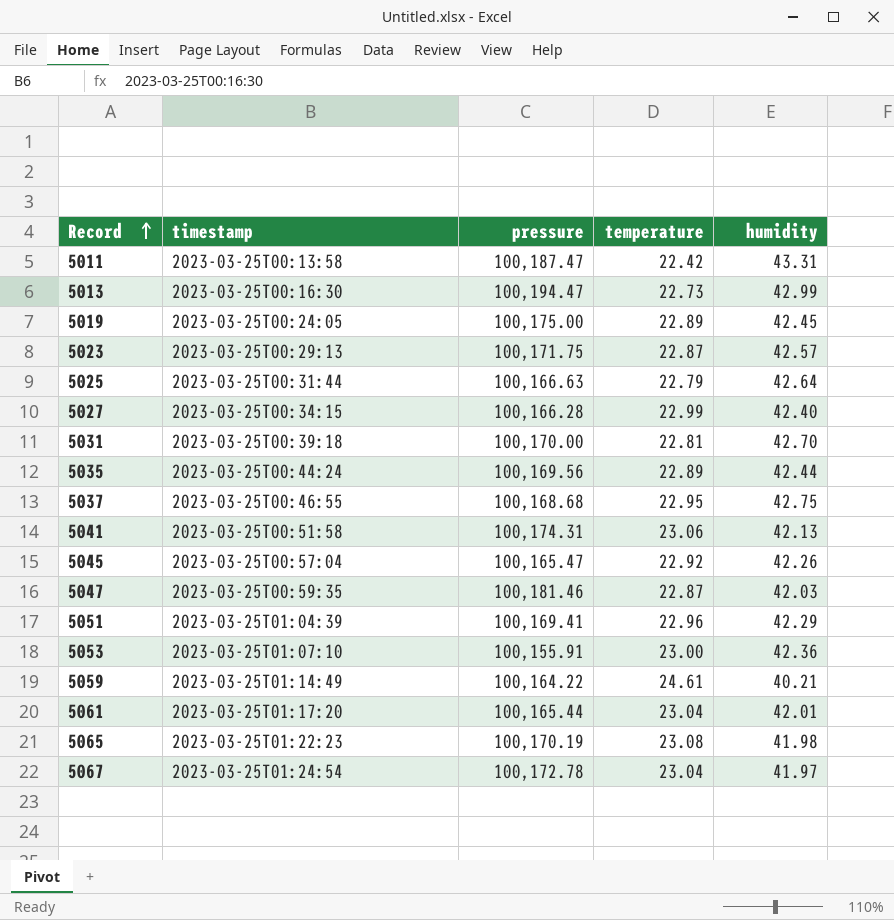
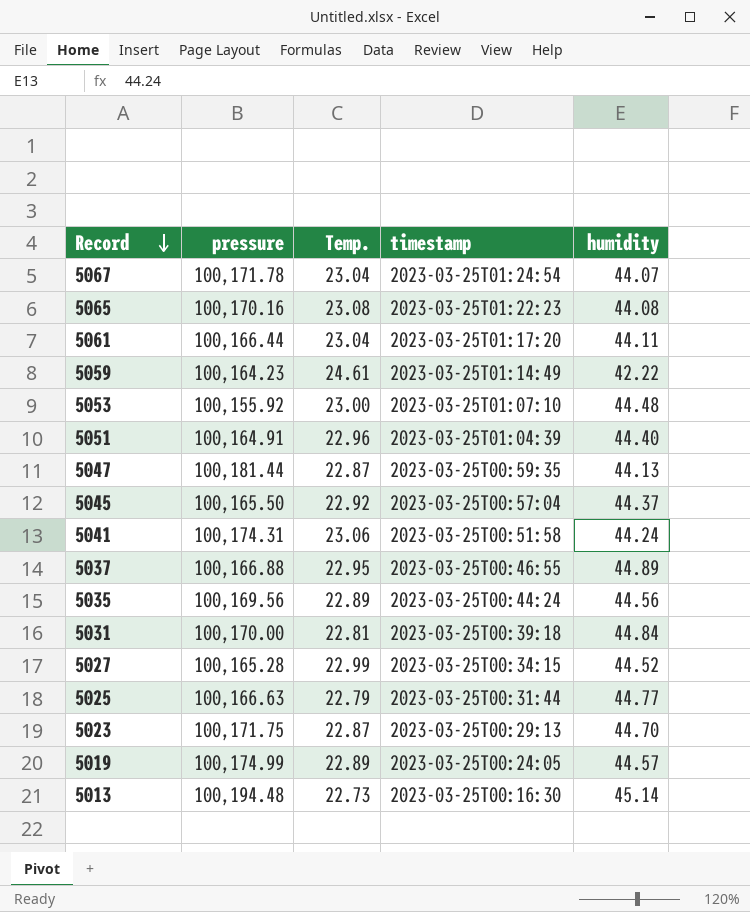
row order: Record ascending -> Record descending
column name: temperature -> Temp.
column timestamp | position: 2 -> 4
row 5011: 2023-03-25T00:13:58 | 100,187.47 | 22.42 | 43.31 -> none
5067 | pressure: 100,172.78 -> 100,171.78
5067 | humidity: 41.97 -> 44.07
5065 | pressure: 100,170.19 -> 100,170.16
5065 | humidity: 41.98 -> 44.08
5061 | pressure: 100,165.44 -> 100,166.44
5061 | humidity: 42.01 -> 44.11
5059 | pressure: 100,164.22 -> 100,164.23
5059 | humidity: 40.21 -> 42.22
5053 | pressure: 100,155.91 -> 100,155.92
5053 | humidity: 42.36 -> 44.48
5051 | pressure: 100,169.41 -> 100,164.91
5051 | humidity: 42.29 -> 44.40
5047 | pressure: 100,181.46 -> 100,181.44
5047 | humidity: 42.03 -> 44.13
5045 | pressure: 100,165.47 -> 100,165.50
5045 | humidity: 42.26 -> 44.37
5041 | humidity: 42.13 -> 44.24
5037 | pressure: 100,168.68 -> 100,166.88
5037 | humidity: 42.75 -> 44.89
5035 | humidity: 42.44 -> 44.56
5031 | humidity: 42.70 -> 44.84
5027 | pressure: 100,166.28 -> 100,165.28
5027 | humidity: 42.40 -> 44.52
5025 | humidity: 42.64 -> 44.77
5023 | humidity: 42.57 -> 44.70
5019 | pressure: 100,175.00 -> 100,174.99
5019 | humidity: 42.45 -> 44.57
5013 | pressure: 100,194.47 -> 100,194.48
5013 | humidity: 42.99 -> 45.14

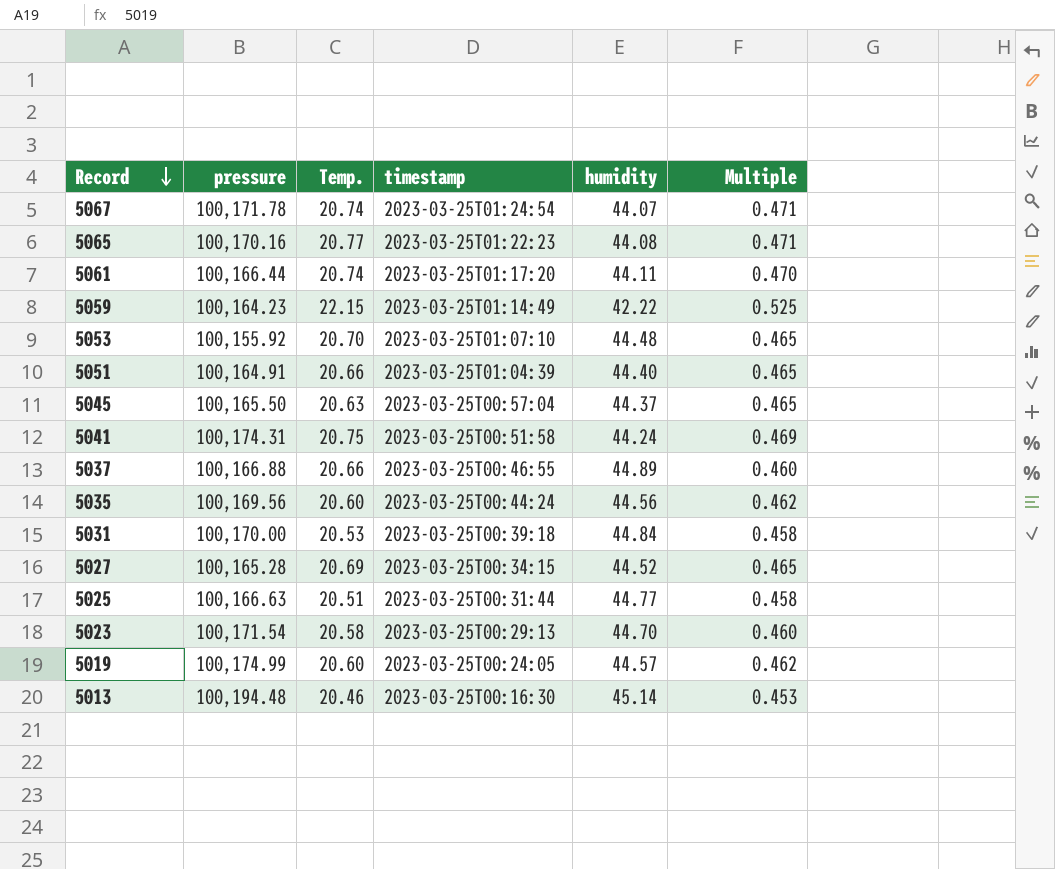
column Multiple | formula: none -> [Temp.] / [humidity]
row 5047: 100,181.44 | 22.87 | 2023-03-25T00:59:35 | 44.13 -> none
5067 | Temp.: 23.04 -> 20.74
5065 | Temp.: 23.08 -> 20.77
5061 | Temp.: 23.04 -> 20.74
5059 | Temp.: 24.61 -> 22.15
5053 | Temp.: 23.00 -> 20.70
5051 | Temp.: 22.96 -> 20.66
5045 | Temp.: 22.92 -> 20.63
5041 | Temp.: 23.06 -> 20.75
5037 | Temp.: 22.95 -> 20.66
5035 | Temp.: 22.89 -> 20.60
5031 | Temp.: 22.81 -> 20.53
5027 | Temp.: 22.99 -> 20.69
5025 | Temp.: 22.79 -> 20.51
5023 | pressure: 100,171.75 -> 100,171.54
5023 | Temp.: 22.87 -> 20.58
5019 | Temp.: 22.89 -> 20.60
5013 | Temp.: 22.73 -> 20.46

